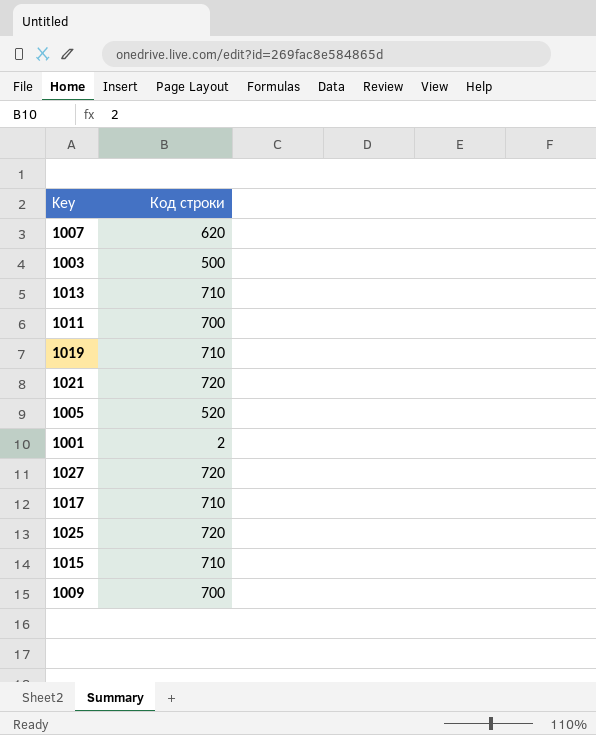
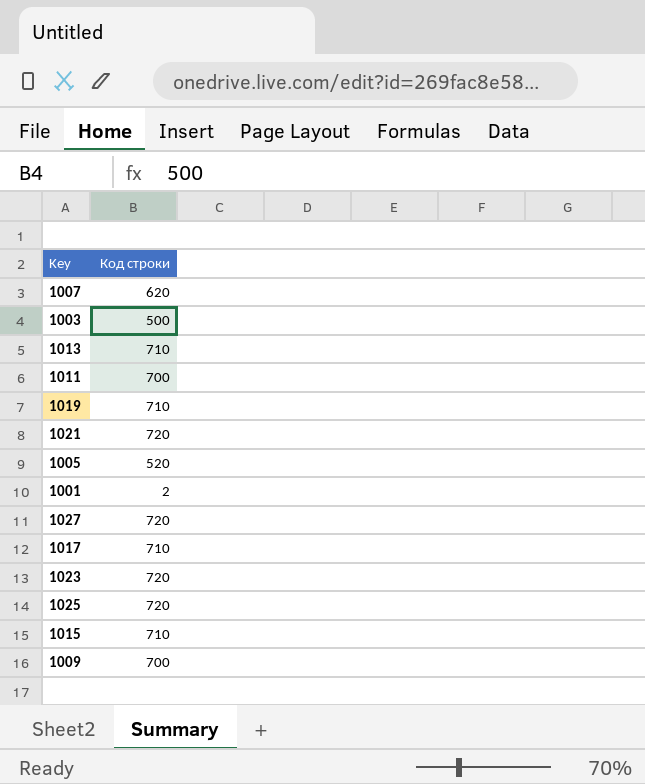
row 1023: none -> 720

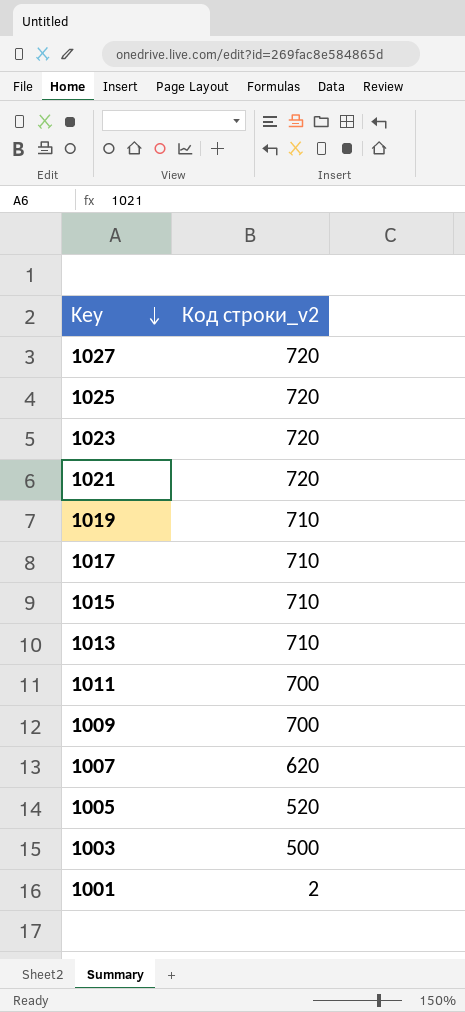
row order: none -> Key descending
column name: Код строки -> Код строки_v2

